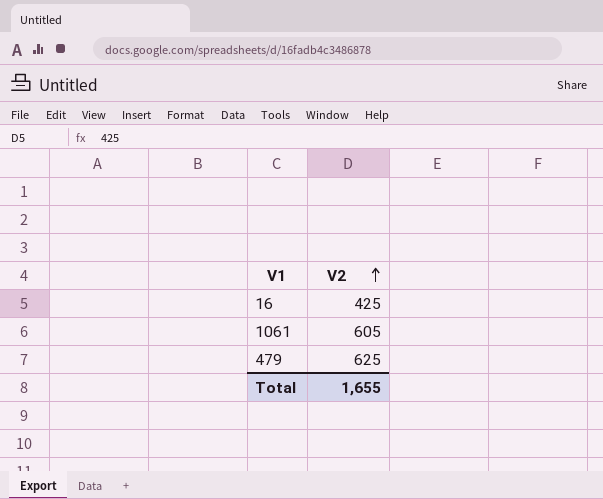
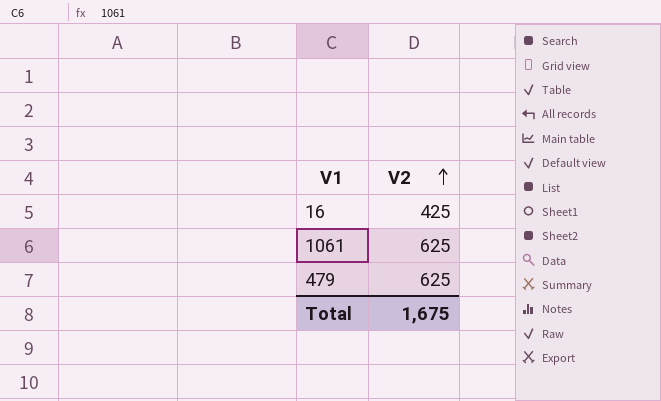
1061 | V2: 605 -> 625
Total | V2: 1,655 -> 1,675

